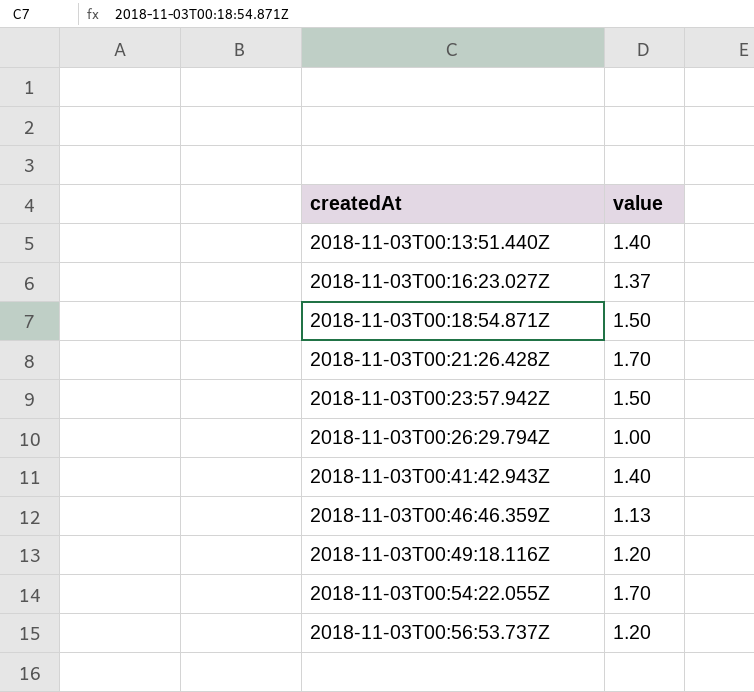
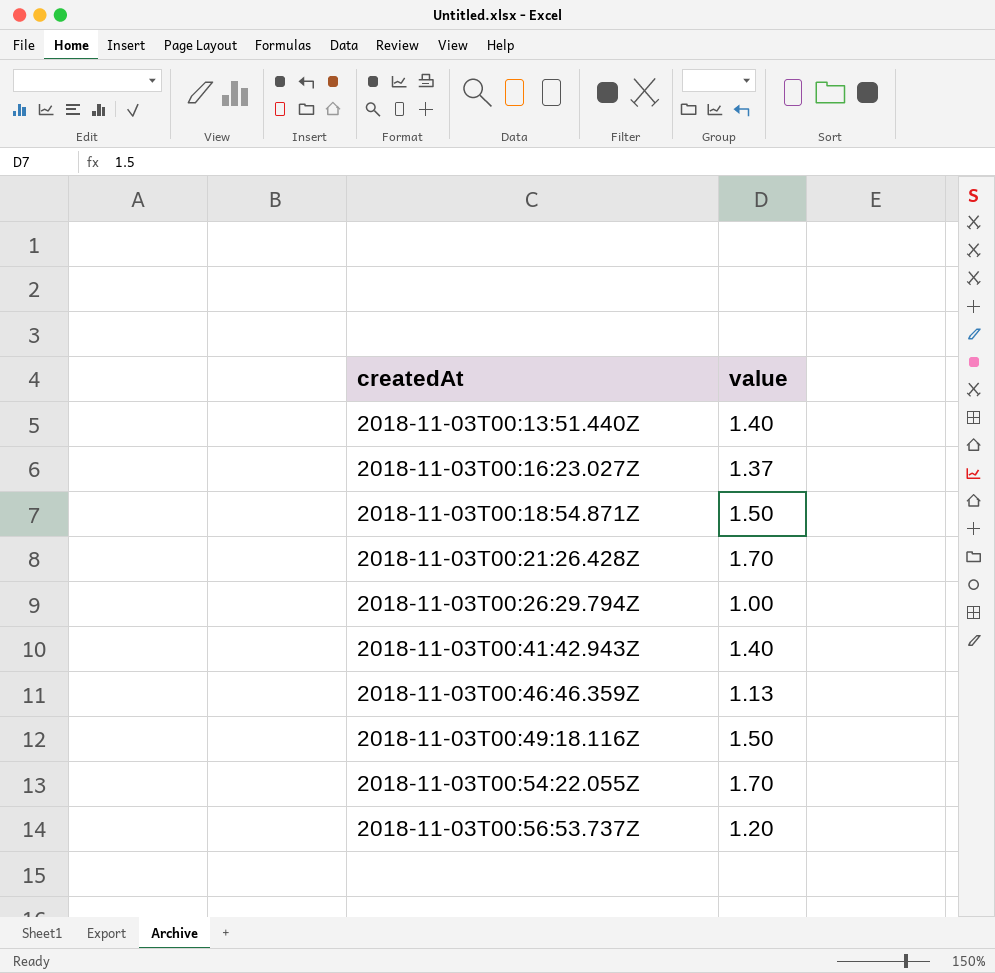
row 2018-11-03T00:23:57.942Z: 1.50 -> none
2018-11-03T00:49:18.116Z | value: 1.20 -> 1.50

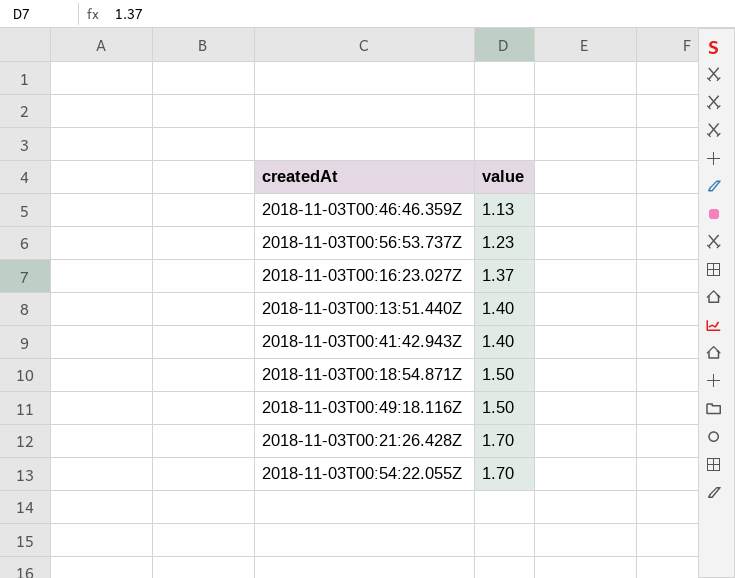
row order: createdAt ascending -> value ascending
row 2018-11-03T00:26:29.794Z: 1.00 -> none
2018-11-03T00:56:53.737Z | value: 1.20 -> 1.23

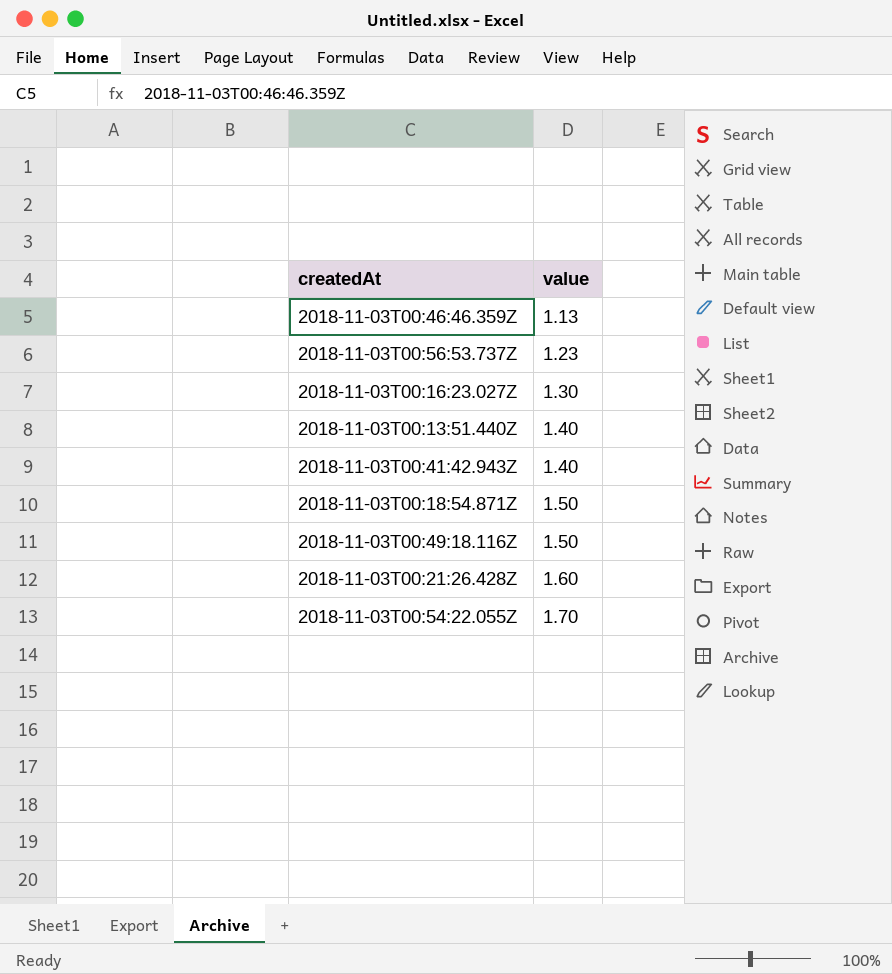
2018-11-03T00:16:23.027Z | value: 1.37 -> 1.30
2018-11-03T00:21:26.428Z | value: 1.70 -> 1.60

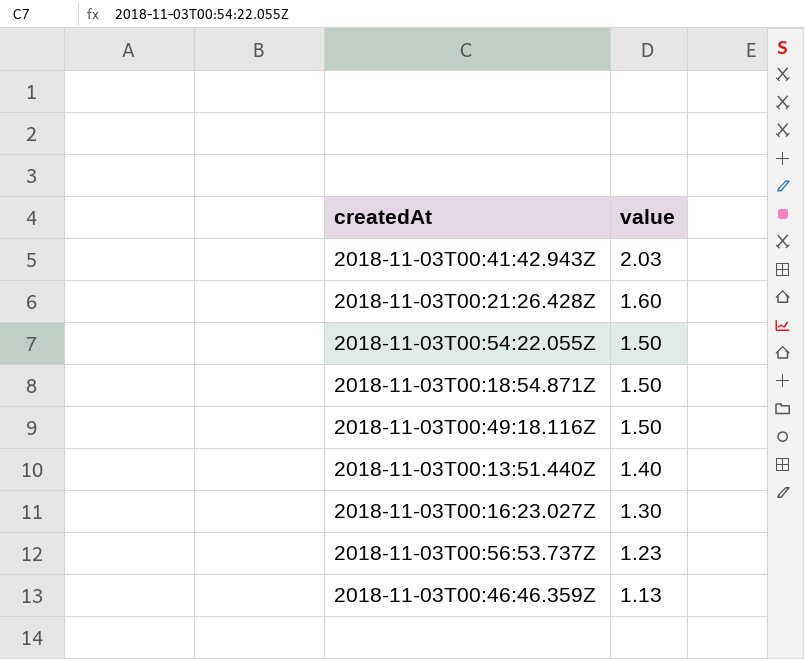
row order: value ascending -> value descending
2018-11-03T00:41:42.943Z | value: 1.40 -> 2.03
2018-11-03T00:54:22.055Z | value: 1.70 -> 1.50

